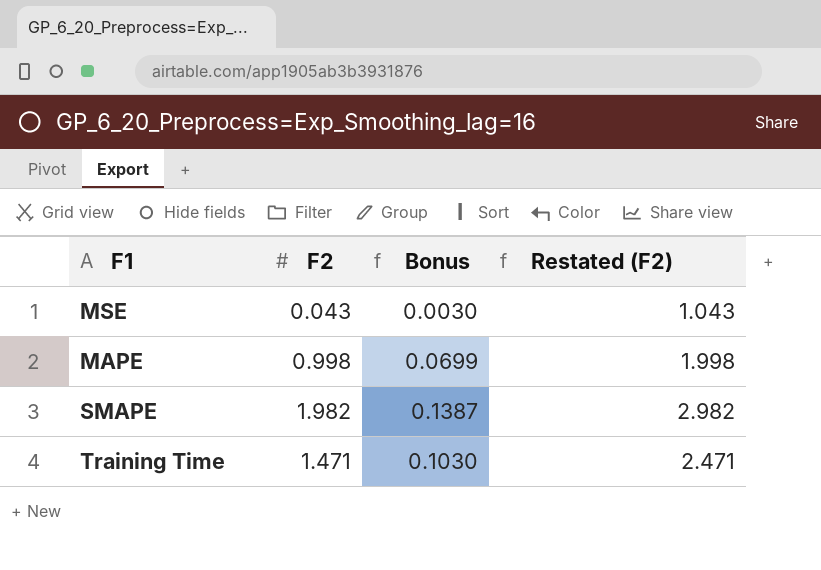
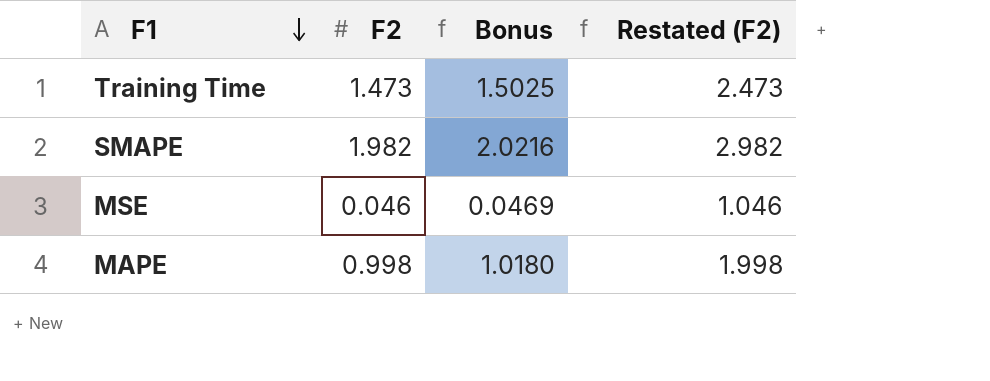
row order: none -> F1 descending
column Bonus | formula: [F2] * 0.07 -> [F2] * 1.02
Training Time | F2: 1.471 -> 1.473
Training Time | Restated (F2): 2.471 -> 2.473
MSE | F2: 0.043 -> 0.046
MSE | Restated (F2): 1.043 -> 1.046

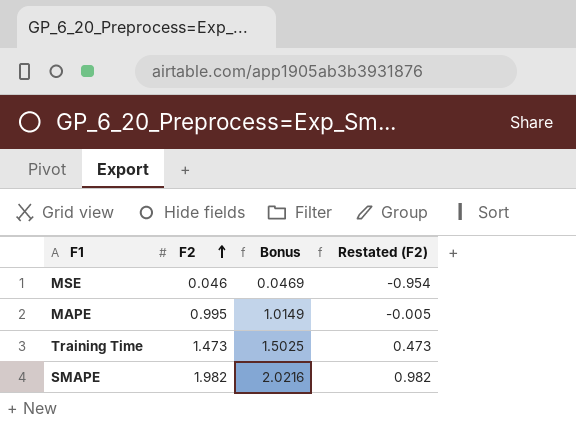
row order: F1 descending -> F2 ascending
column Restated (F2) | formula: [F2] + 1 -> [F2] - 1
MAPE | F2: 0.998 -> 0.995
MAPE | Bonus: 1.0180 -> 1.0149

